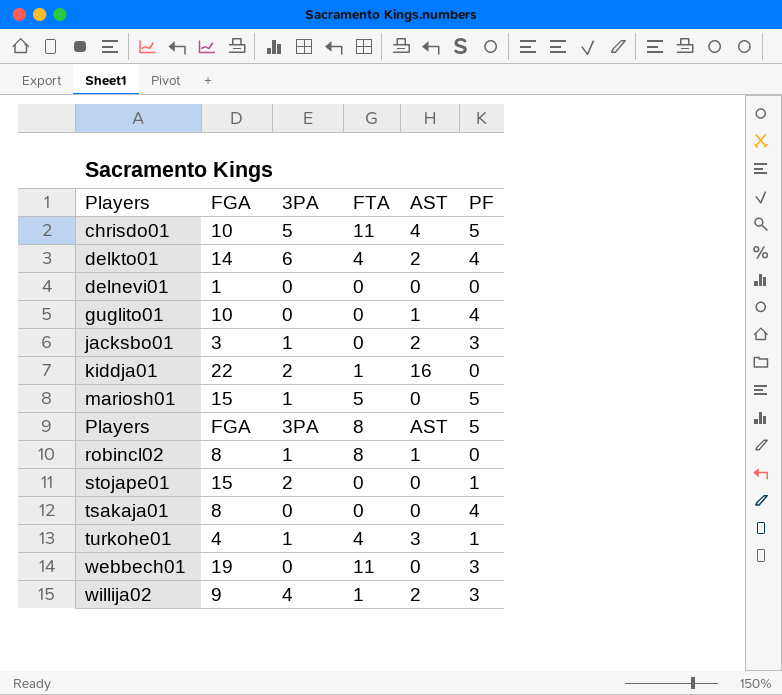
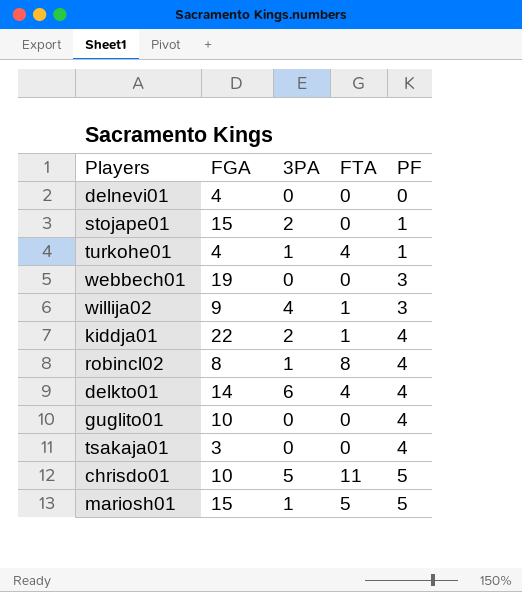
row order: Players ascending -> PF ascending
column AST | position: 5 -> none
row jacksbo01: 3 | 1 | 0 | 2 | 3 -> none
row Players: FGA | 3PA | 8 | AST | 5 -> none
delnevi01 | FGA: 1 -> 4
webbech01 | FTA: 11 -> 0
kiddja01 | PF: 0 -> 4
robincl02 | PF: 0 -> 4
tsakaja01 | FGA: 8 -> 3

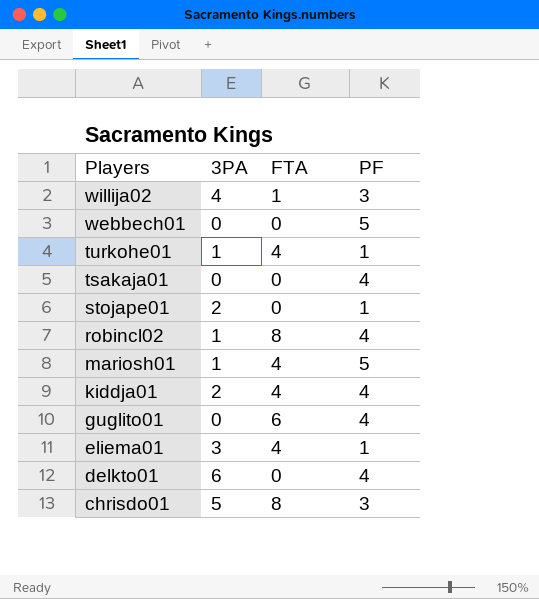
row order: PF ascending -> Players descending
column FGA | position: 2 -> none
row delnevi01: 4 | 0 | 0 | 0 -> none
webbech01 | PF: 3 -> 5
mariosh01 | FTA: 5 -> 4
kiddja01 | FTA: 1 -> 4
guglito01 | FTA: 0 -> 6
row eliema01: none -> 3 | 4 | 1
delkto01 | FTA: 4 -> 0
chrisdo01 | FTA: 11 -> 8
chrisdo01 | PF: 5 -> 3

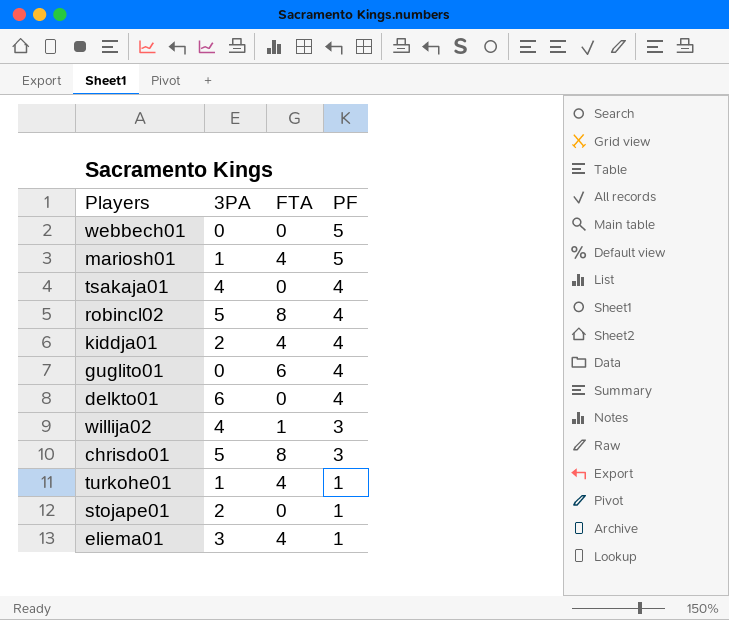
row order: Players descending -> PF descending
tsakaja01 | 3PA: 0 -> 4
robincl02 | 3PA: 1 -> 5

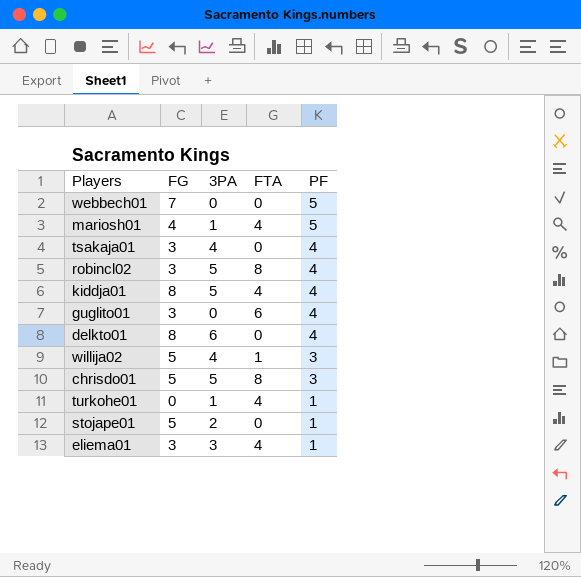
column FG | position: none -> 2
kiddja01 | 3PA: 2 -> 5

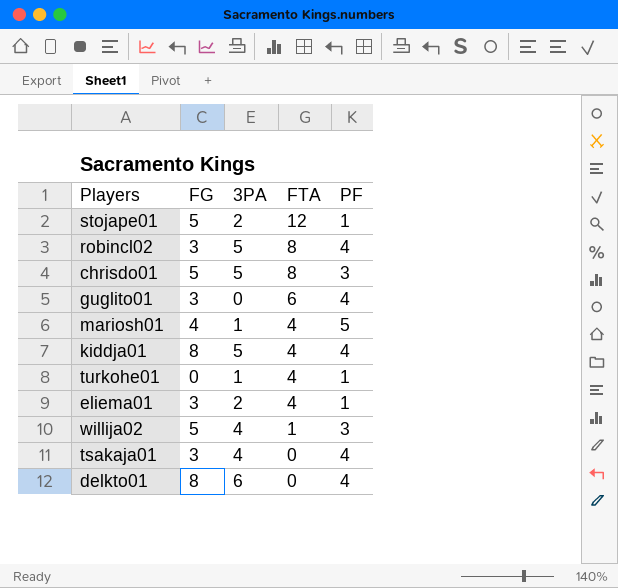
row order: PF descending -> FTA descending
row webbech01: 7 | 0 | 0 | 5 -> none
stojape01 | FTA: 0 -> 12
eliema01 | 3PA: 3 -> 2

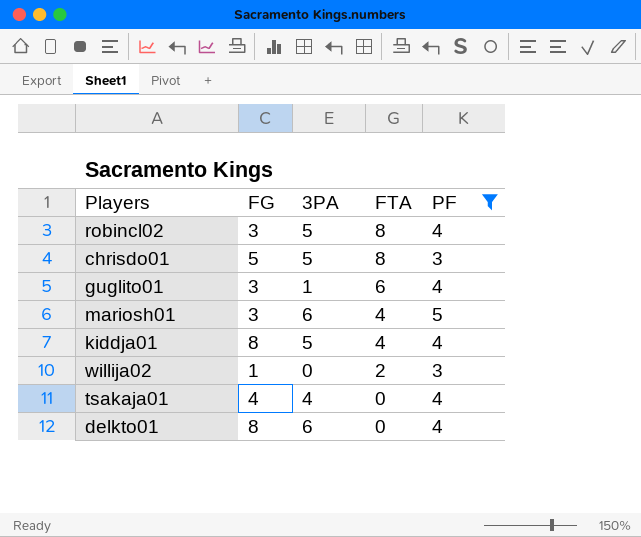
filter: none -> PF != 1
guglito01 | 3PA: 0 -> 1
mariosh01 | FG: 4 -> 3
mariosh01 | 3PA: 1 -> 6
willija02 | FG: 5 -> 1
willija02 | 3PA: 4 -> 0
willija02 | FTA: 1 -> 2
tsakaja01 | FG: 3 -> 4

